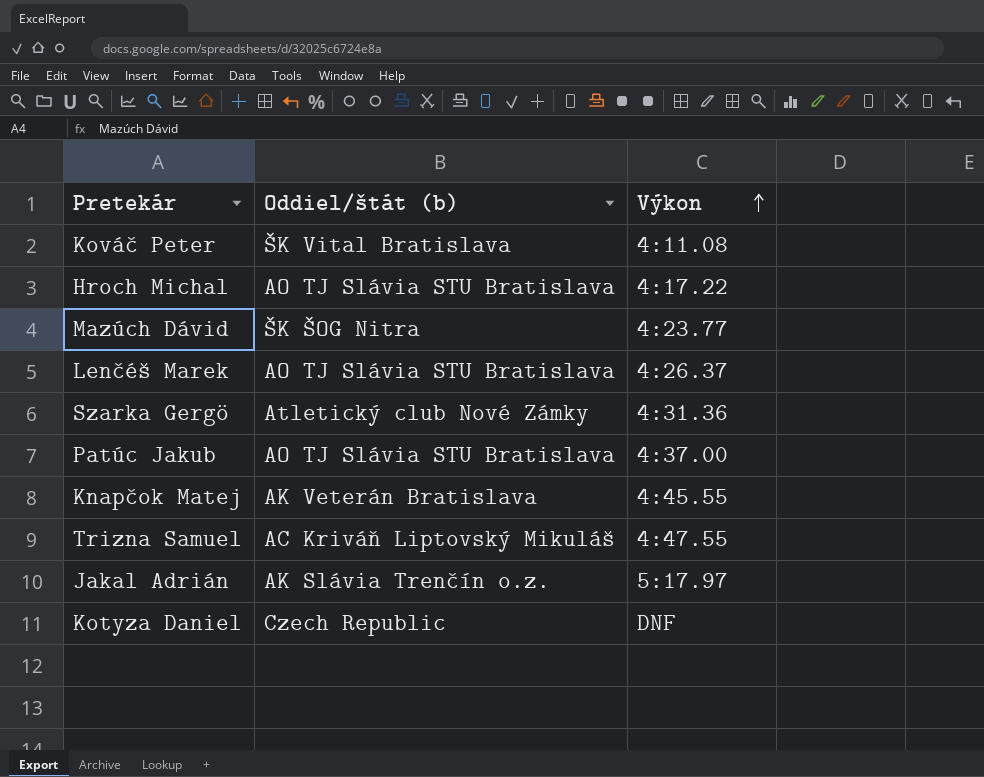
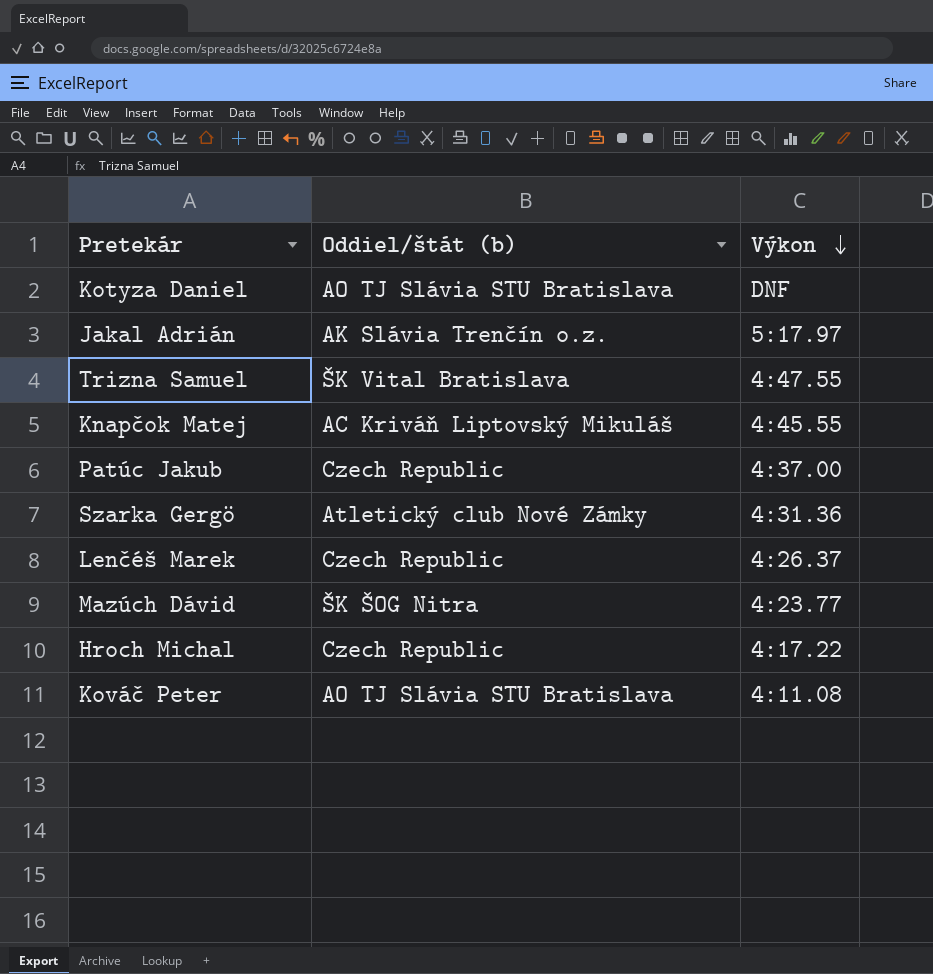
row order: Výkon ascending -> Výkon descending
Kotyza Daniel | Oddiel/štát (b): Czech Republic -> AO TJ Slávia STU Bratislava
Trizna Samuel | Oddiel/štát (b): AC Kriváň Liptovský Mikuláš -> ŠK Vital Bratislava
Knapčok Matej | Oddiel/štát (b): AK Veterán Bratislava -> AC Kriváň Liptovský Mikuláš
Patúc Jakub | Oddiel/štát (b): AO TJ Slávia STU Bratislava -> Czech Republic
Lenčéš Marek | Oddiel/štát (b): AO TJ Slávia STU Bratislava -> Czech Republic
Hroch Michal | Oddiel/štát (b): AO TJ Slávia STU Bratislava -> Czech Republic
Kováč Peter | Oddiel/štát (b): ŠK Vital Bratislava -> AO TJ Slávia STU Bratislava

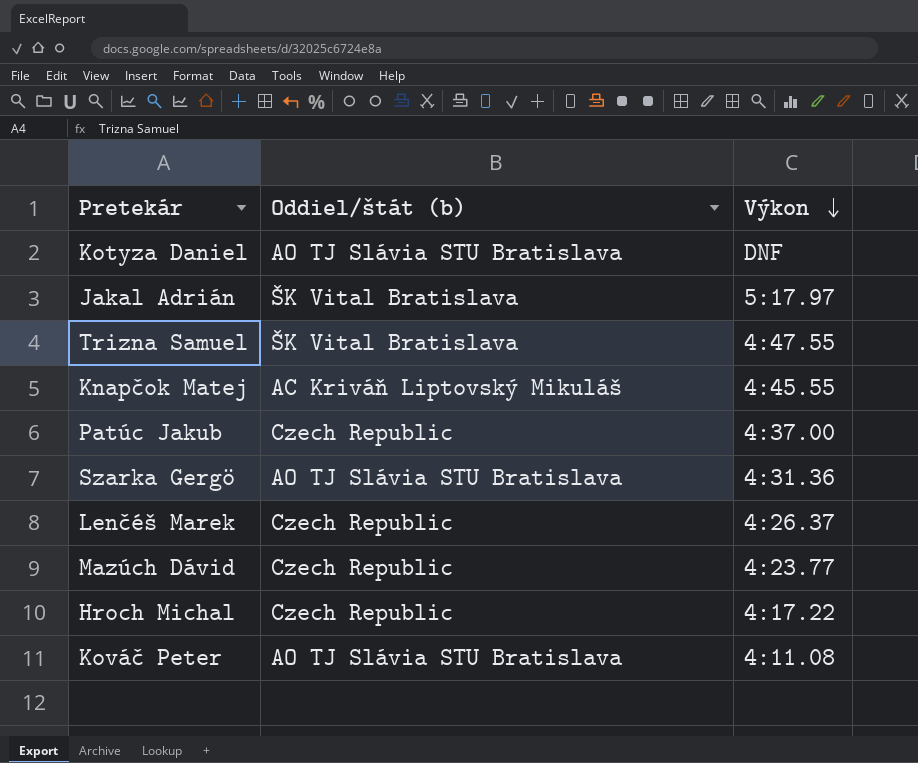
Jakal Adrián | Oddiel/štát (b): AK Slávia Trenčín o.z. -> ŠK Vital Bratislava
Szarka Gergö | Oddiel/štát (b): Atletický club Nové Zámky -> AO TJ Slávia STU Bratislava
Mazúch Dávid | Oddiel/štát (b): ŠK ŠOG Nitra -> Czech Republic

